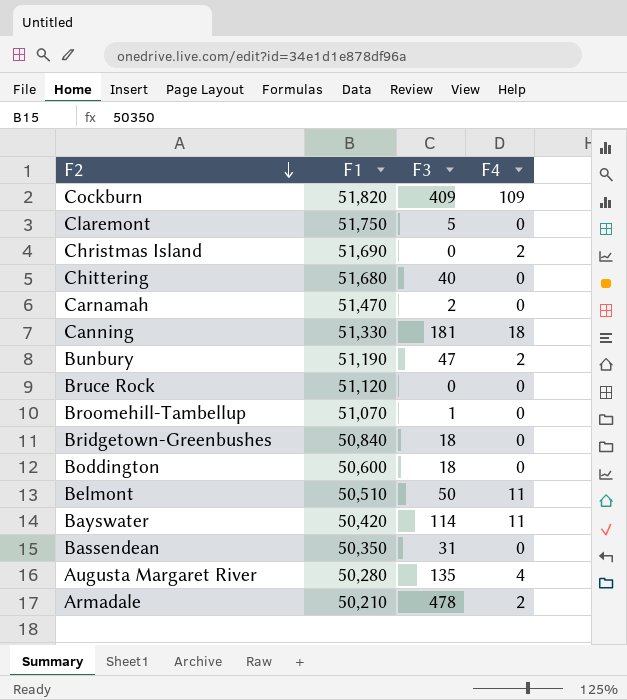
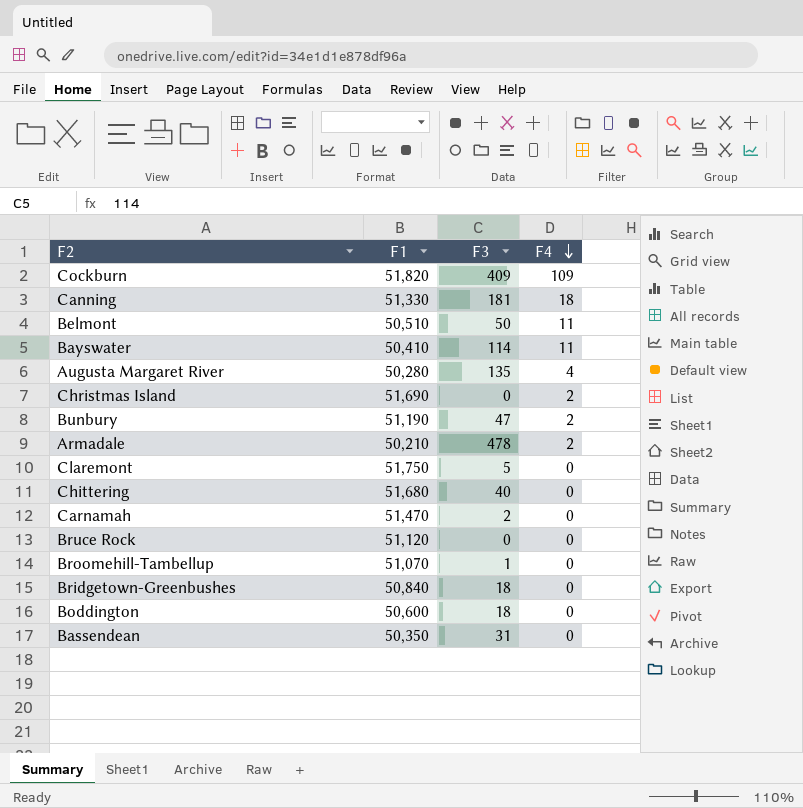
row order: F2 descending -> F4 descending
Bayswater | F1: 50,420 -> 50,410

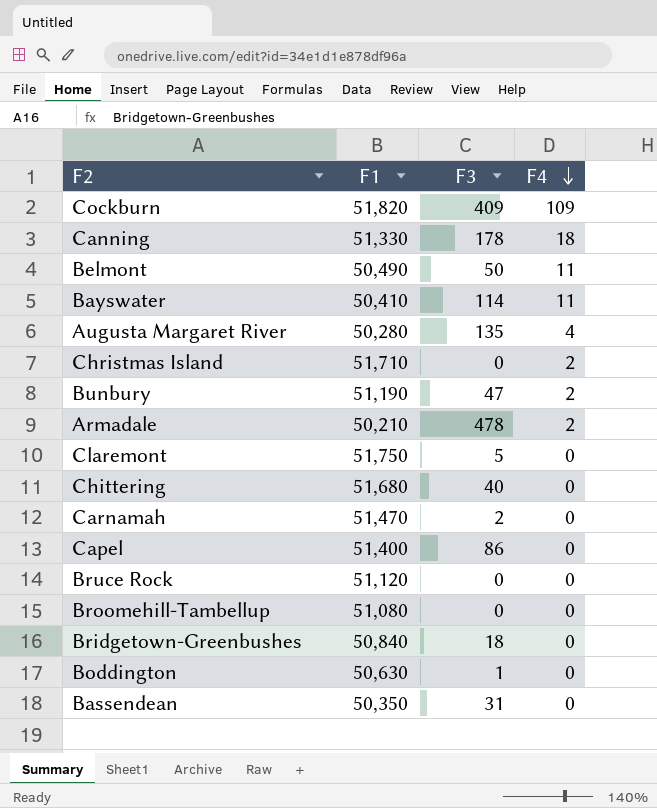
Canning | F3: 181 -> 178
Belmont | F1: 50,510 -> 50,490
Christmas Island | F1: 51,690 -> 51,710
row Capel: none -> 51,400 | 86 | 0
Broomehill-Tambellup | F1: 51,070 -> 51,080
Broomehill-Tambellup | F3: 1 -> 0
Boddington | F1: 50,600 -> 50,630
Boddington | F3: 18 -> 1

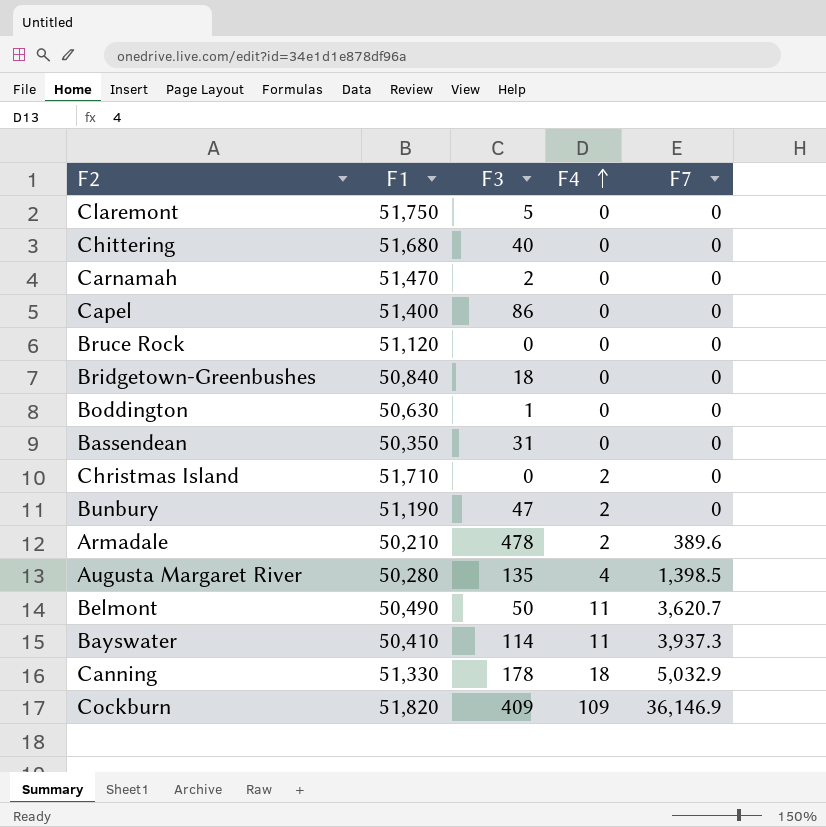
row order: F4 descending -> F4 ascending
column F7 | position: none -> 5
row Broomehill-Tambellup: 51,080 | 0 | 0 -> none

